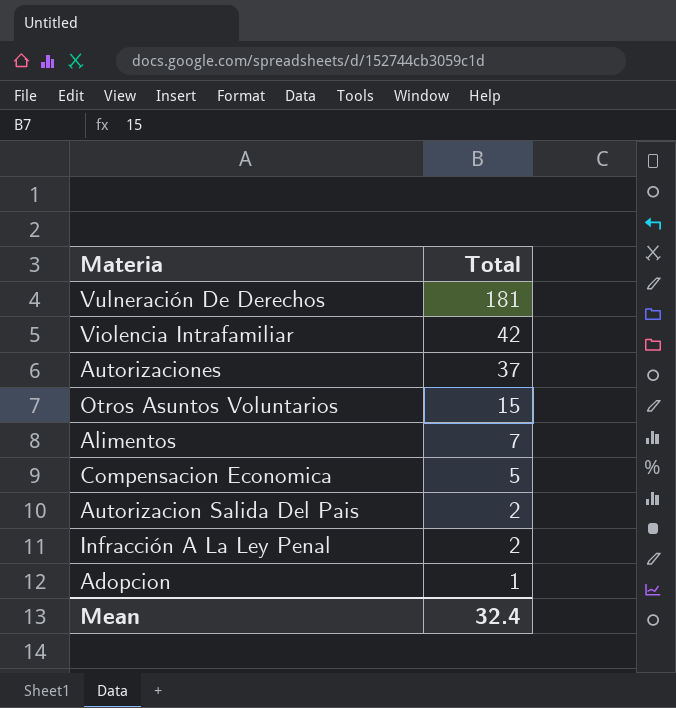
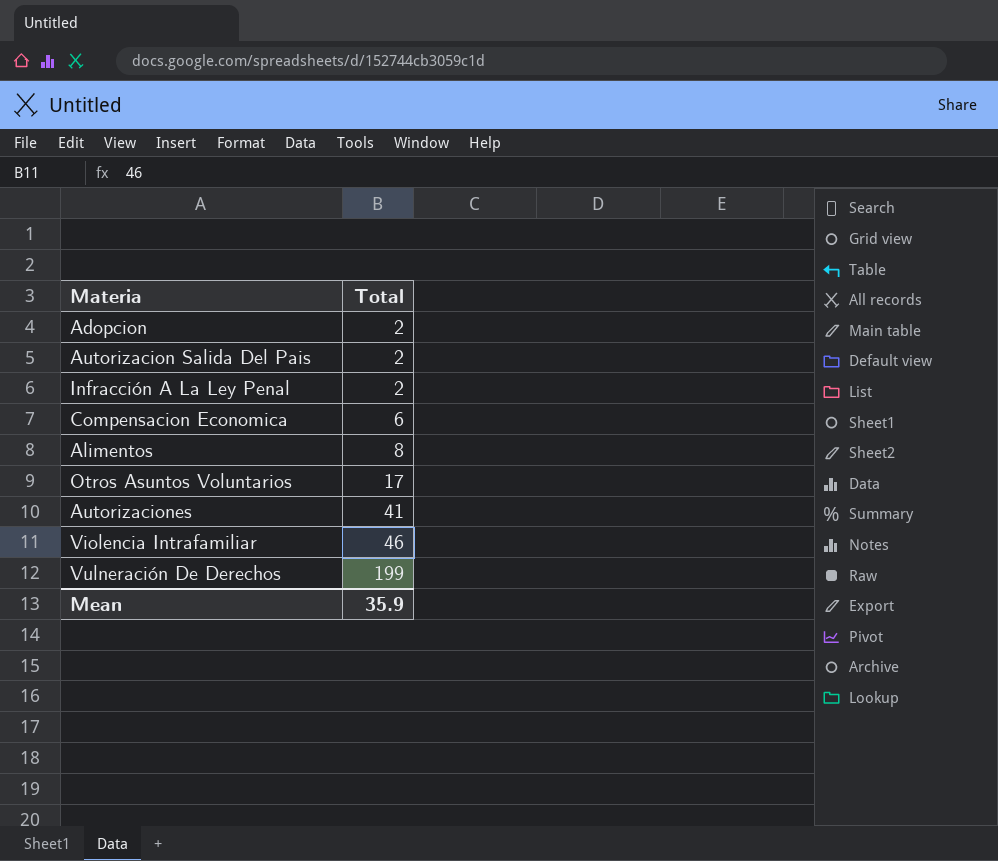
row order: Total descending -> Total ascending
Adopcion | Total: 1 -> 2
Compensacion Economica | Total: 5 -> 6
Alimentos | Total: 7 -> 8
Otros Asuntos Voluntarios | Total: 15 -> 17
Autorizaciones | Total: 37 -> 41
Violencia Intrafamiliar | Total: 42 -> 46
Vulneración De Derechos | Total: 181 -> 199
Mean | Total: 32.4 -> 35.9

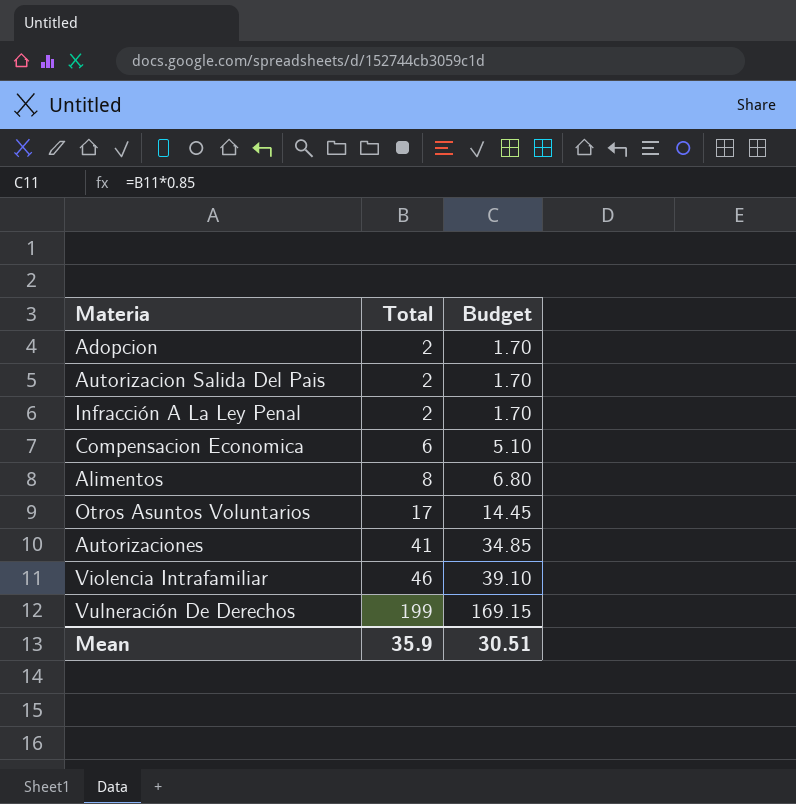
column Budget | formula: none -> [Total] * 0.85

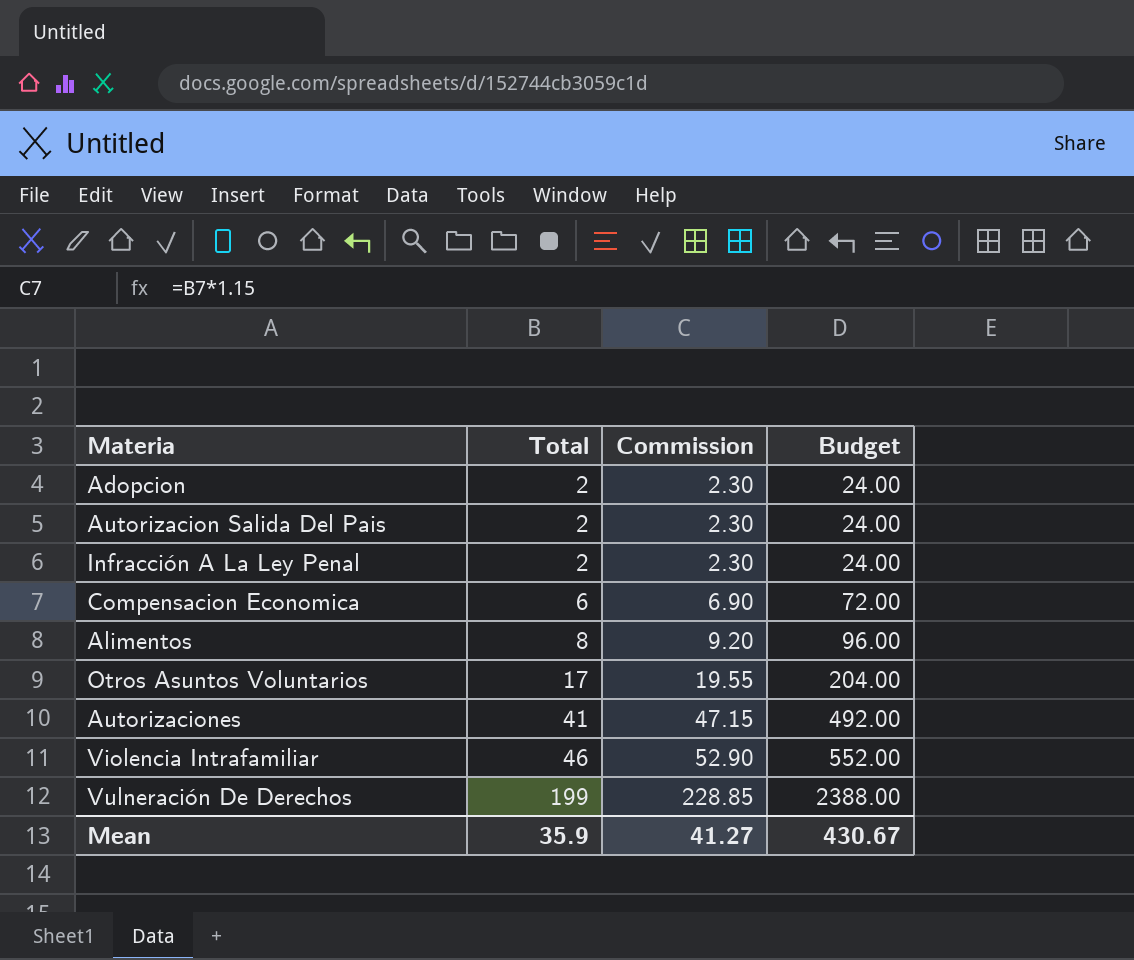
column Commission | formula: none -> [Total] * 1.15
column Budget | formula: [Total] * 0.85 -> [Total] * 12
Mean | Budget: 30.51 -> 430.67

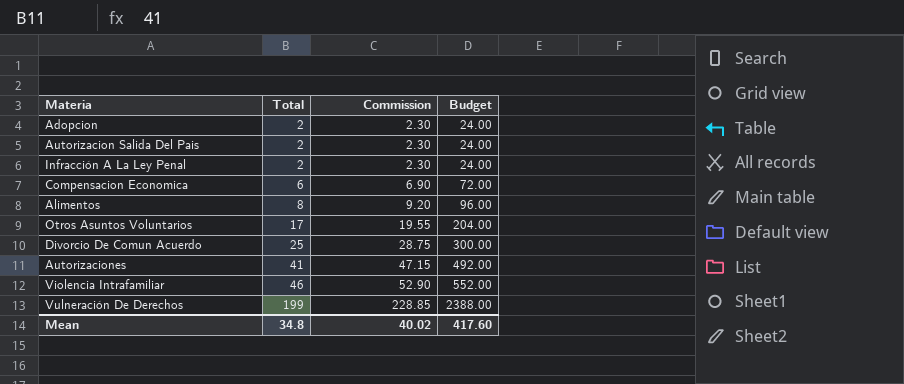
row Divorcio De Comun Acuerdo: none -> 25 | 28.75 | 300.00
Mean | Total: 35.9 -> 34.8
Mean | Commission: 41.27 -> 40.02
Mean | Budget: 430.67 -> 417.60

